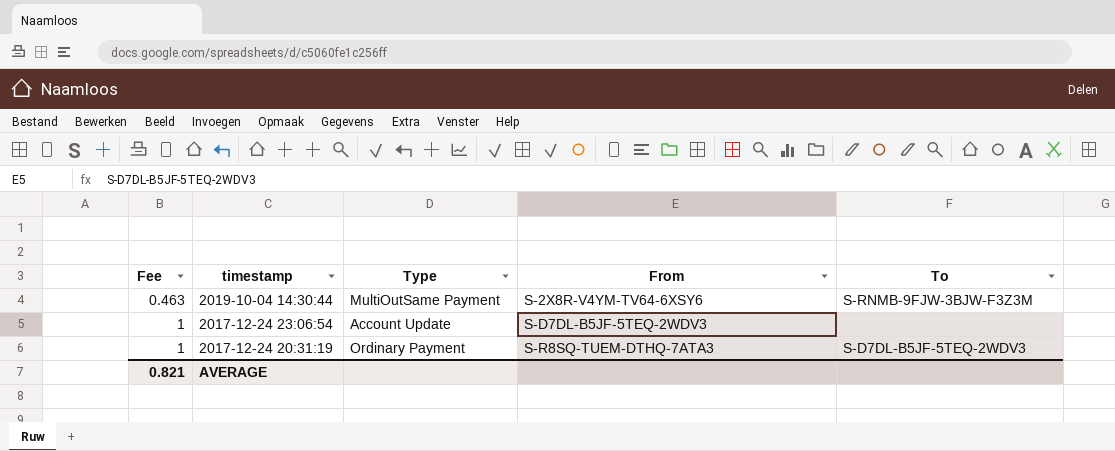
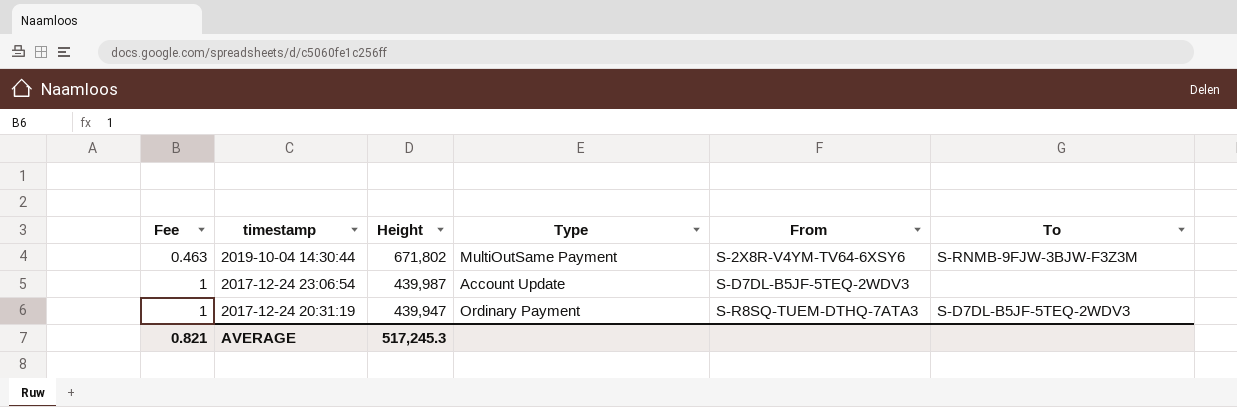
column Height | position: none -> 3

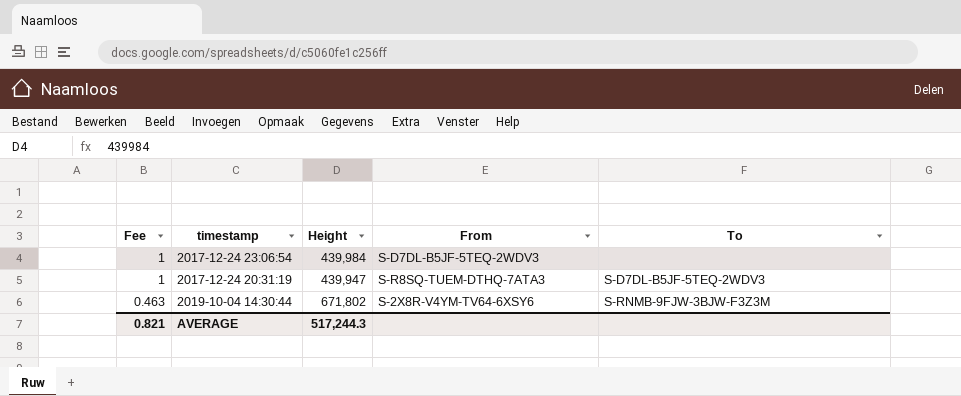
row order: Fee ascending -> Fee descending
column Type | position: 4 -> none
2017-12-24 23:06:54 | Height: 439,987 -> 439,984
AVERAGE | Height: 517,245.3 -> 517,244.3

